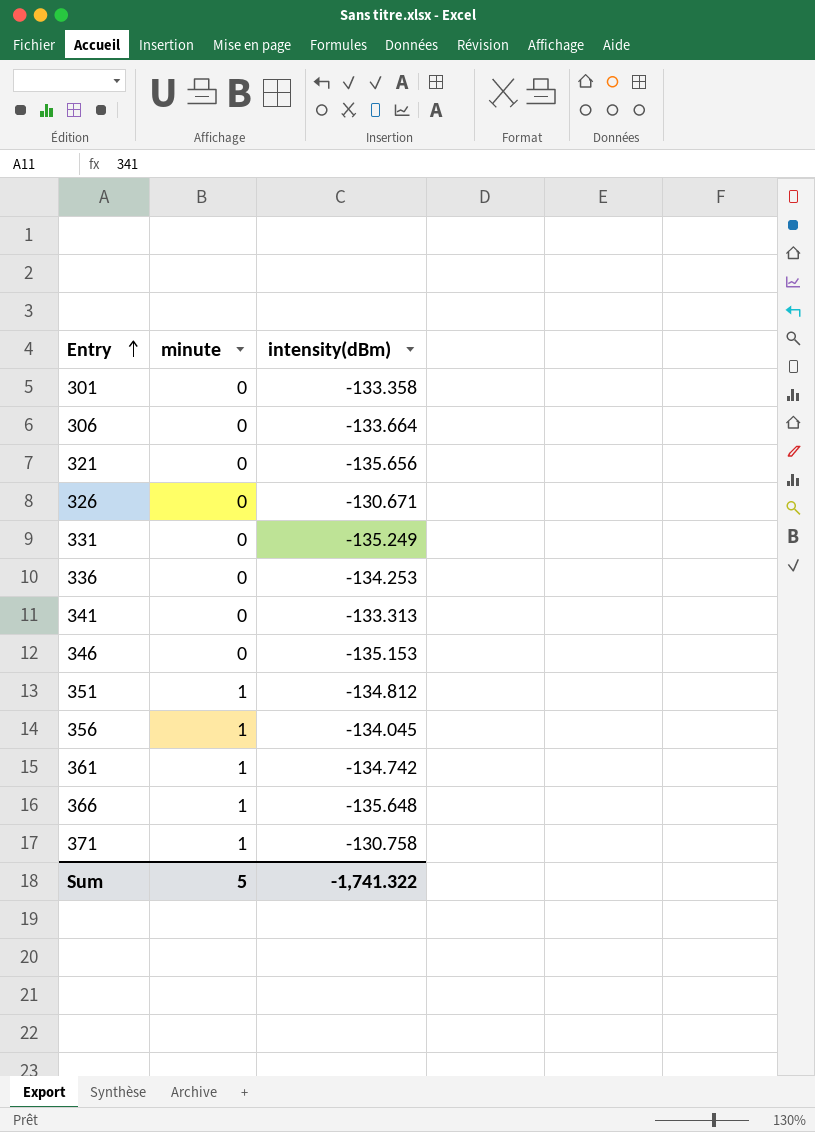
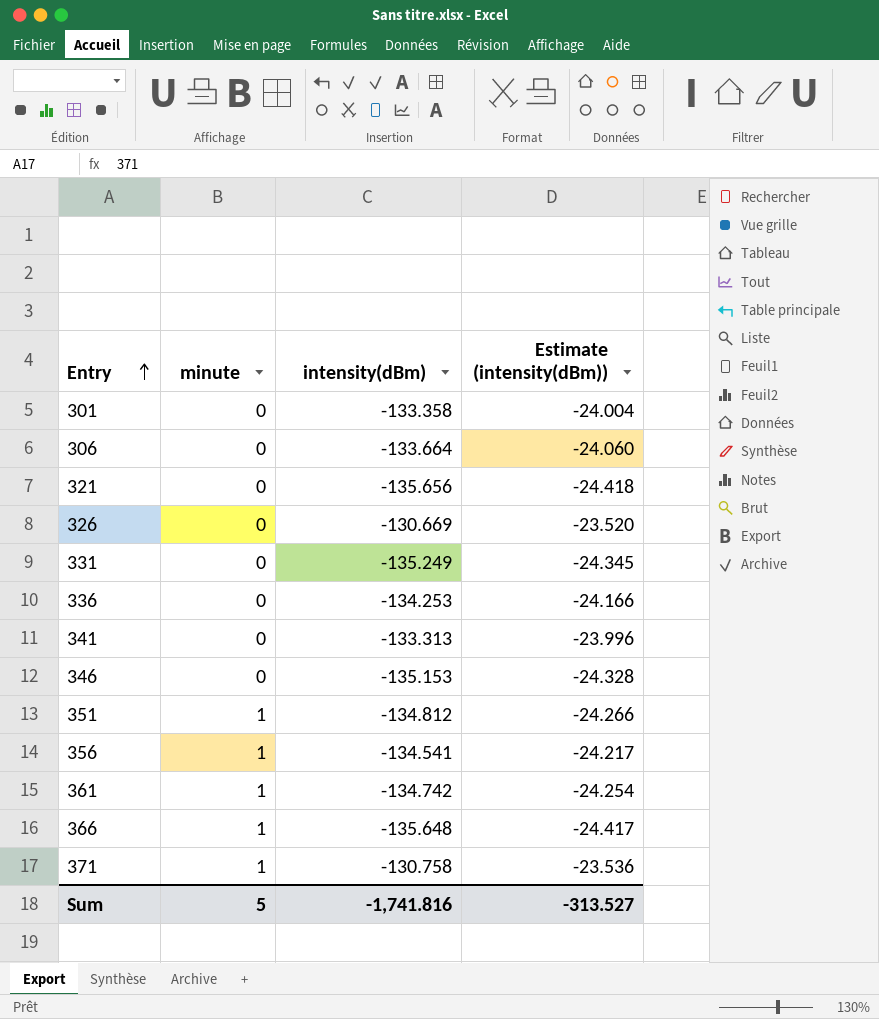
column Estimate (intensity(dBm)) | formula: none -> [intensity(dBm)] * 0.18
326 | intensity(dBm): -130.671 -> -130.669
356 | intensity(dBm): -134.045 -> -134.541
Sum | intensity(dBm): -1,741.322 -> -1,741.816

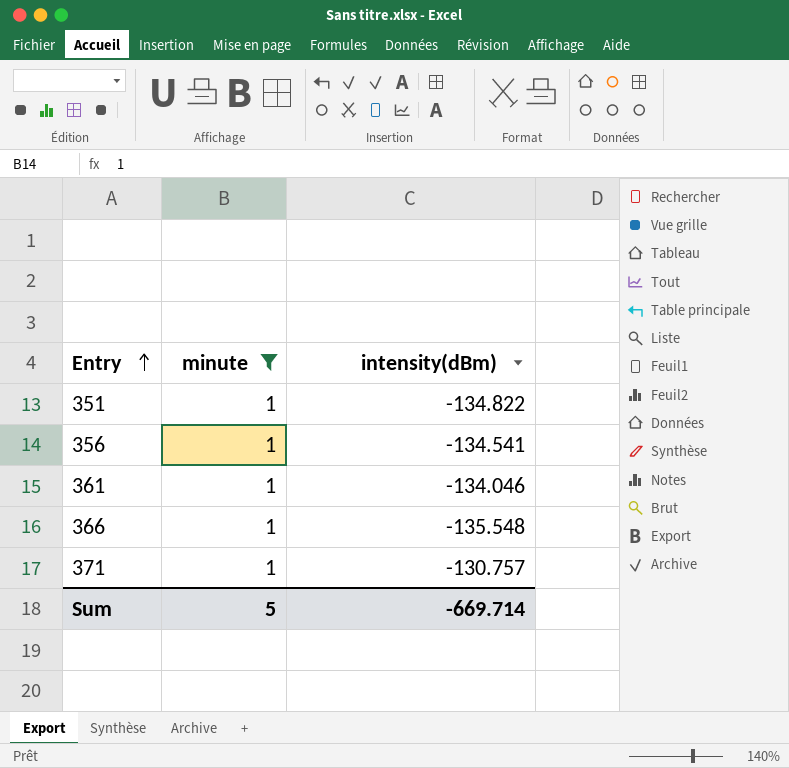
filter: none -> minute = 1
column Estimate (intensity(dBm)) | formula: [intensity(dBm)] * 0.18 -> none
351 | intensity(dBm): -134.812 -> -134.822
361 | intensity(dBm): -134.742 -> -134.046
366 | intensity(dBm): -135.648 -> -135.548
371 | intensity(dBm): -130.758 -> -130.757
Sum | intensity(dBm): -1,741.816 -> -669.714

